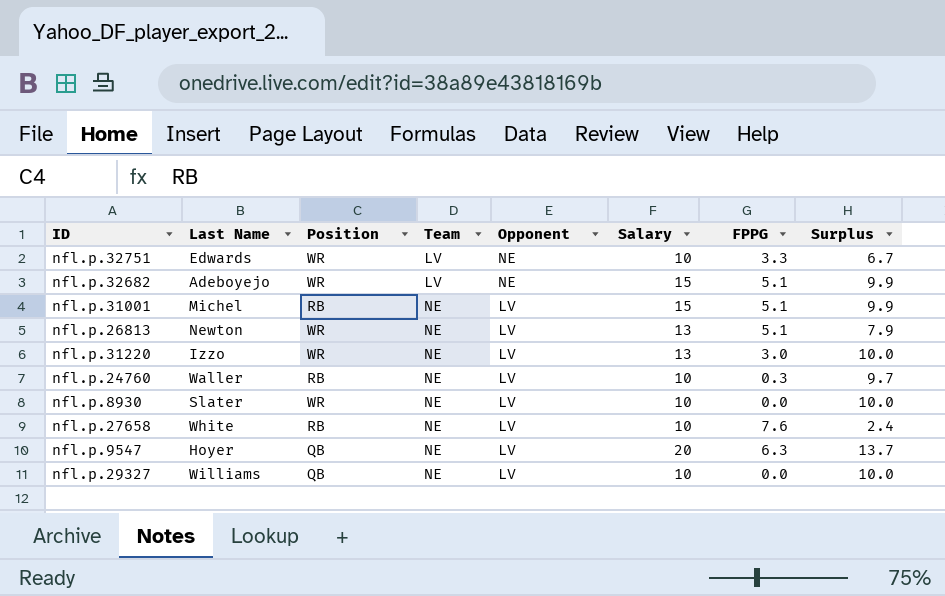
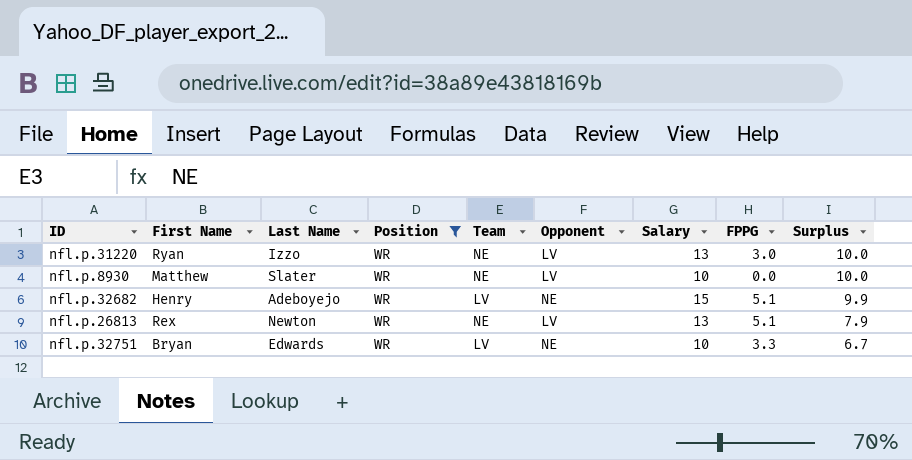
filter: none -> Position = WR
row order: Team ascending -> Surplus descending
column First Name | position: none -> 2

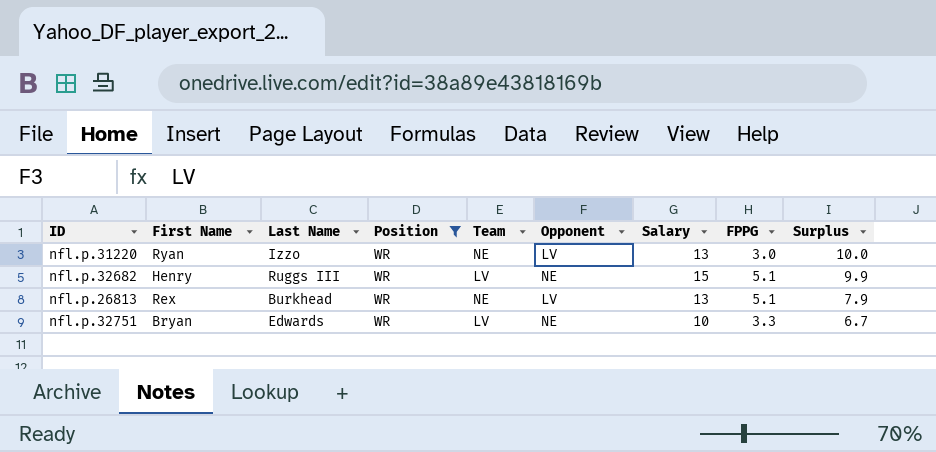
row nfl.p.8930: Matthew | Slater | WR | NE | LV | 10 | 0.0 | 10.0 -> none
nfl.p.32682 | Last Name: Adeboyejo -> Ruggs III
nfl.p.26813 | Last Name: Newton -> Burkhead

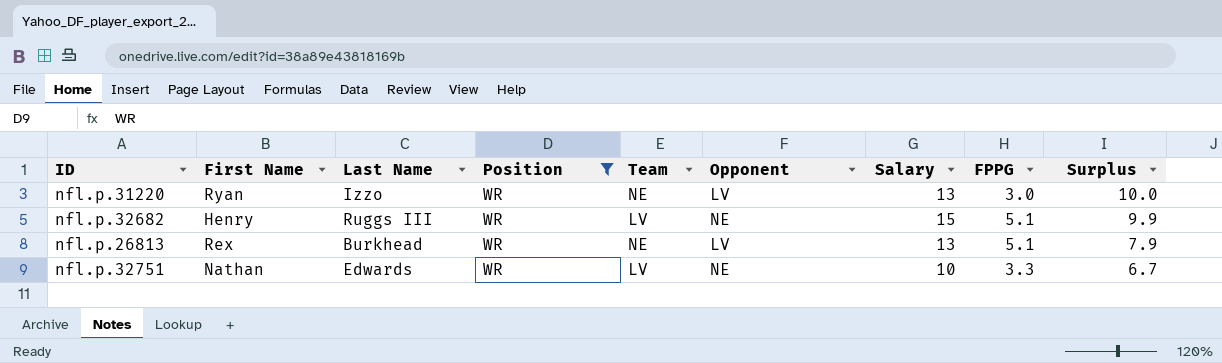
nfl.p.32751 | First Name: Bryan -> Nathan

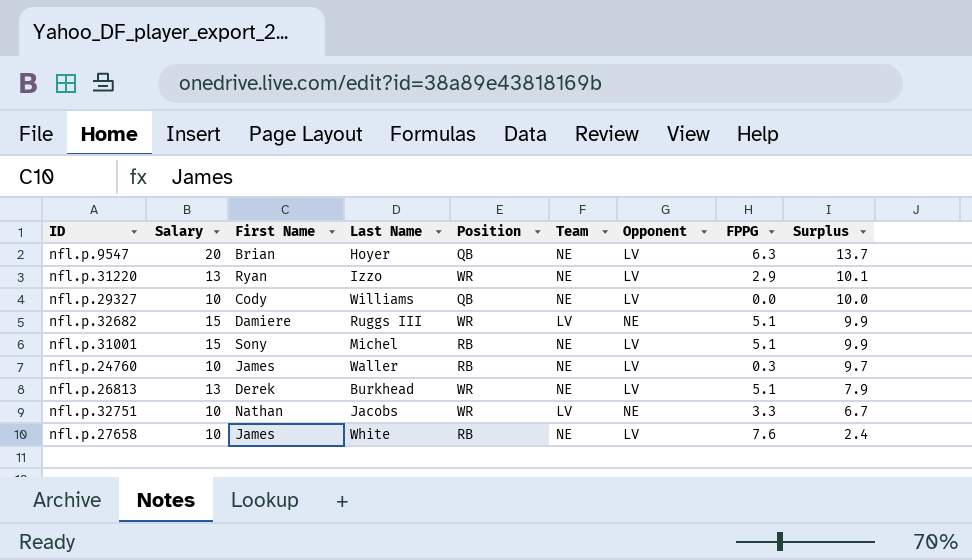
filter: Position = WR -> none
column Salary | position: 7 -> 2
nfl.p.31220 | FPPG: 3.0 -> 2.9
nfl.p.31220 | Surplus: 10.0 -> 10.1
nfl.p.32682 | First Name: Henry -> Damiere
nfl.p.26813 | First Name: Rex -> Derek
nfl.p.32751 | Last Name: Edwards -> Jacobs

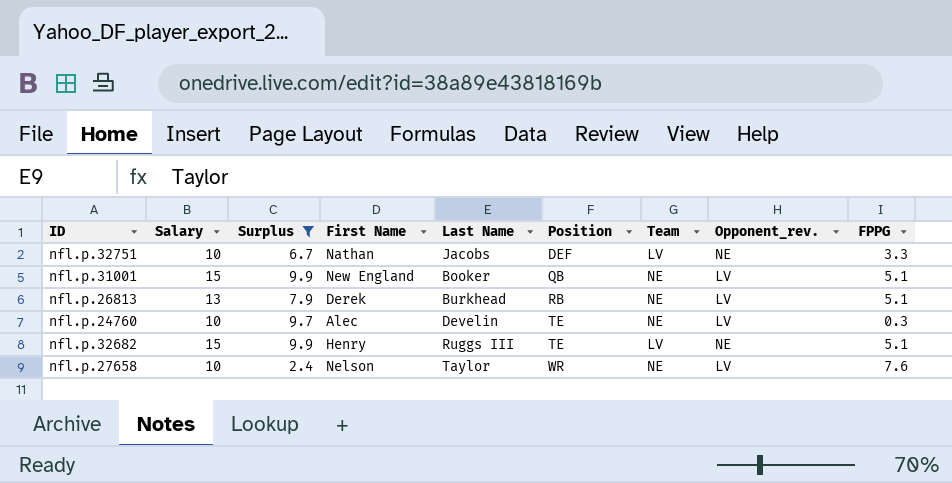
filter: none -> Surplus <= 9.9
row order: Surplus descending -> Position ascending
column Surplus | position: 9 -> 3
column name: Opponent -> Opponent_rev.
nfl.p.32751 | Position: WR -> DEF
nfl.p.31001 | First Name: Sony -> New England
nfl.p.31001 | Last Name: Michel -> Booker
nfl.p.31001 | Position: RB -> QB
nfl.p.26813 | Position: WR -> RB
nfl.p.24760 | First Name: James -> Alec
nfl.p.24760 | Last Name: Waller -> Develin
nfl.p.24760 | Position: RB -> TE
nfl.p.32682 | First Name: Damiere -> Henry
nfl.p.32682 | Position: WR -> TE
nfl.p.27658 | First Name: James -> Nelson
nfl.p.27658 | Last Name: White -> Taylor
nfl.p.27658 | Position: RB -> WR

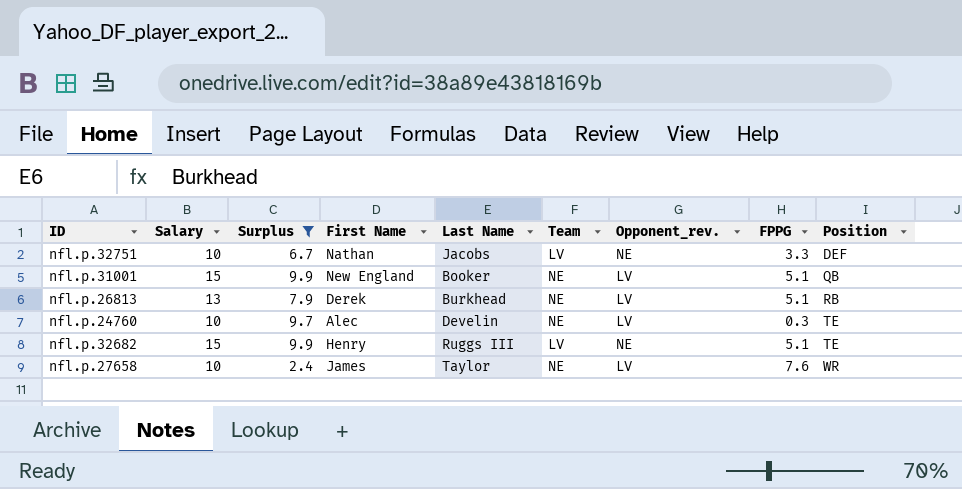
column Position | position: 6 -> 9
nfl.p.27658 | First Name: Nelson -> James

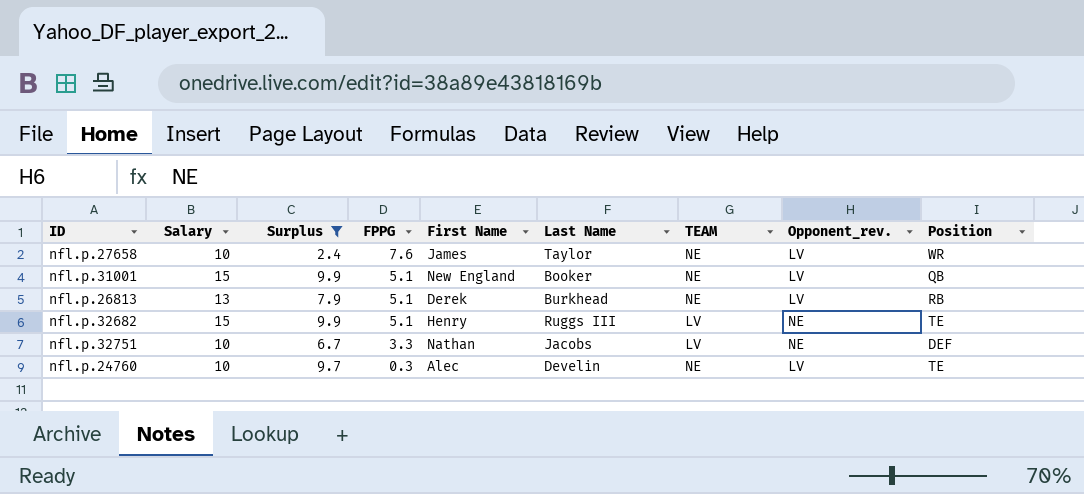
row order: Position ascending -> FPPG descending
column FPPG | position: 8 -> 4
column name: Team -> TEAM

